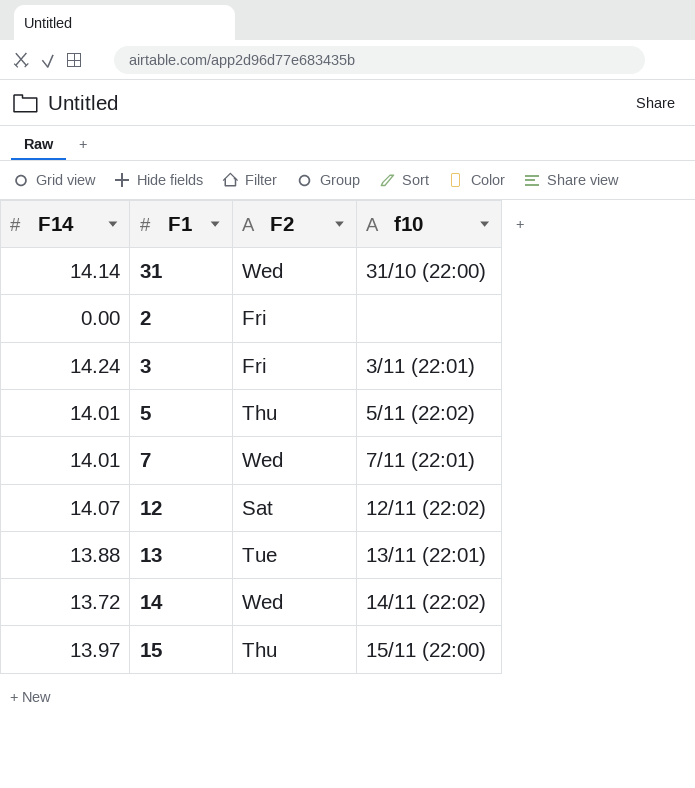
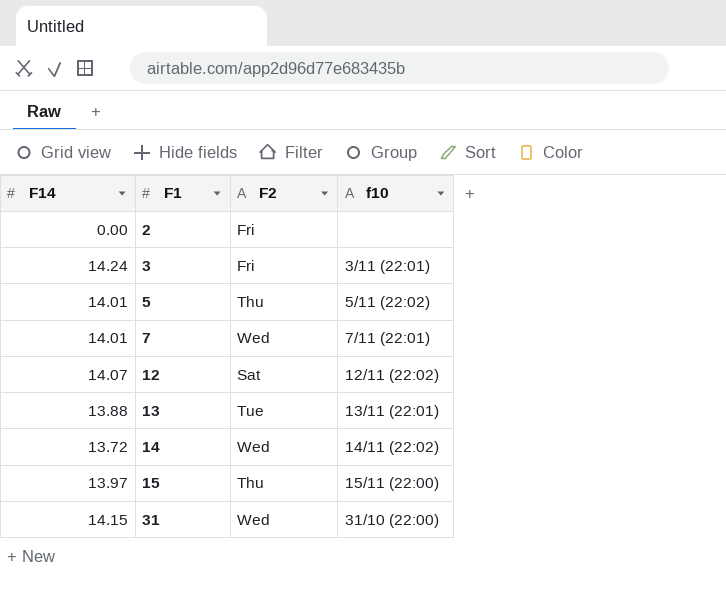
row order: none -> F1 ascending
31 | F14: 14.14 -> 14.15

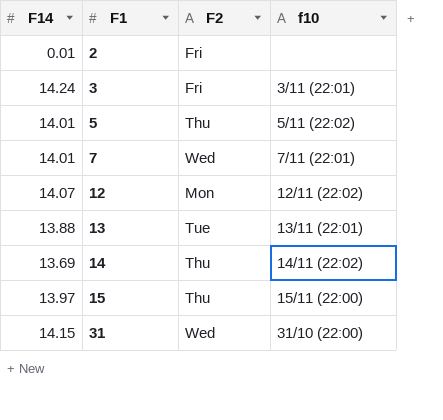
2 | F14: 0.00 -> 0.01
12 | F2: Sat -> Mon
14 | F14: 13.72 -> 13.69
14 | F2: Wed -> Thu

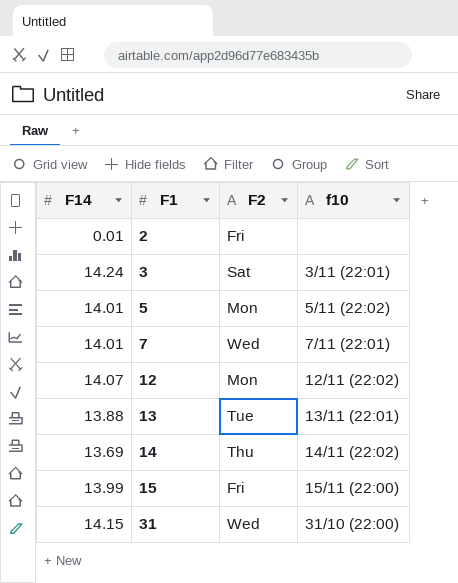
3 | F2: Fri -> Sat
5 | F2: Thu -> Mon
15 | F14: 13.97 -> 13.99
15 | F2: Thu -> Fri

